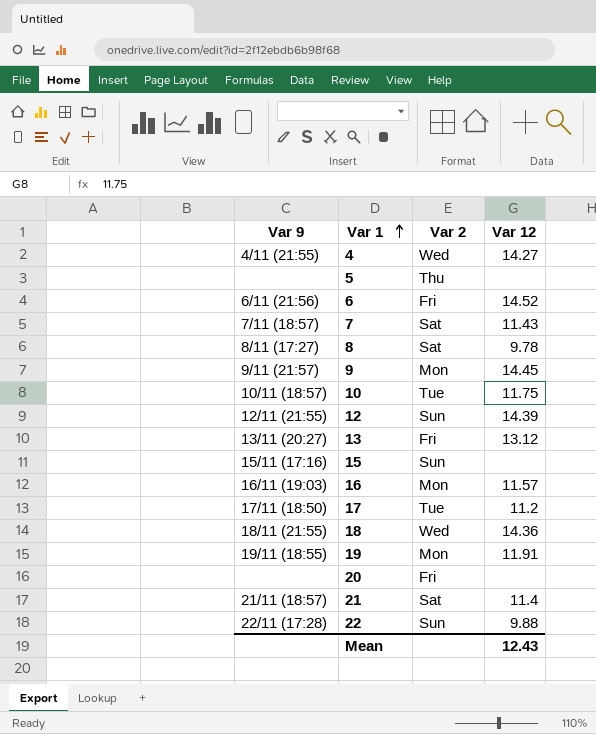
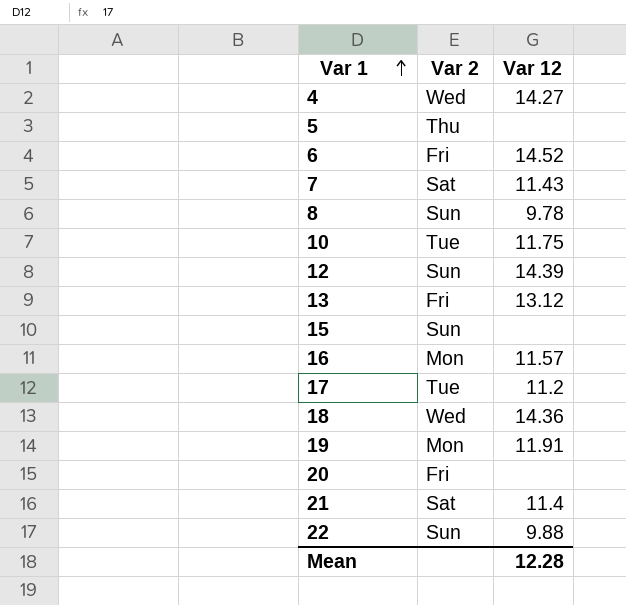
column Var 9 | position: 1 -> none
row 9: 9/11 (21:57) | Mon | 14.45 -> none
8 | Var 2: Sat -> Sun
Mean | Var 12: 12.43 -> 12.28

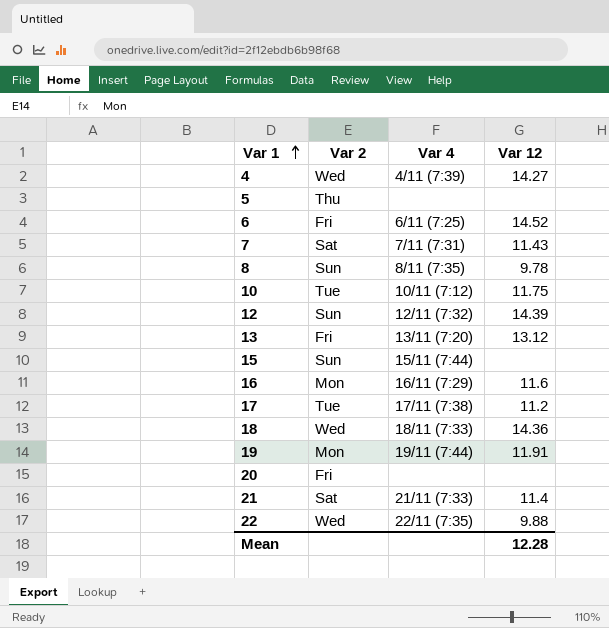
column Var 4 | position: none -> 3
16 | Var 12: 11.57 -> 11.6
22 | Var 2: Sun -> Wed

